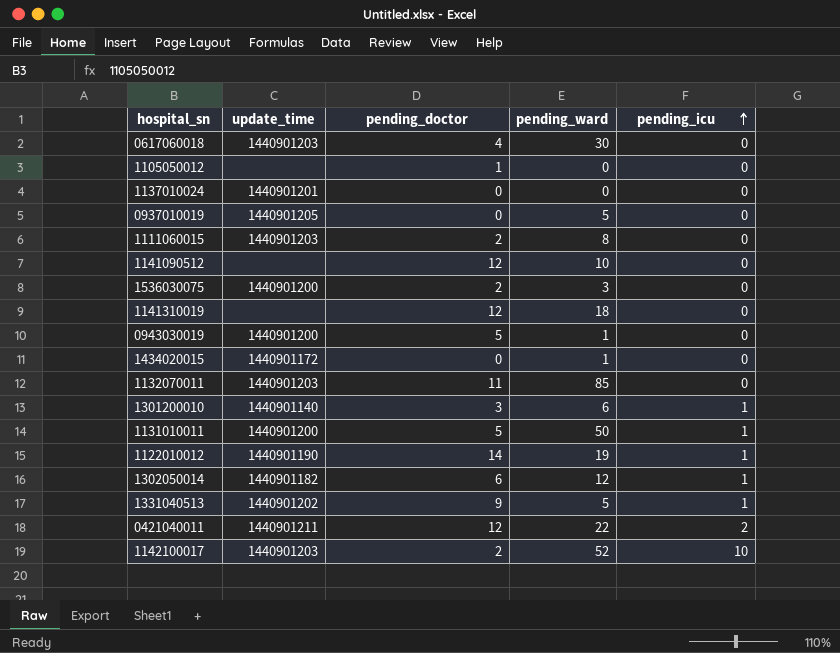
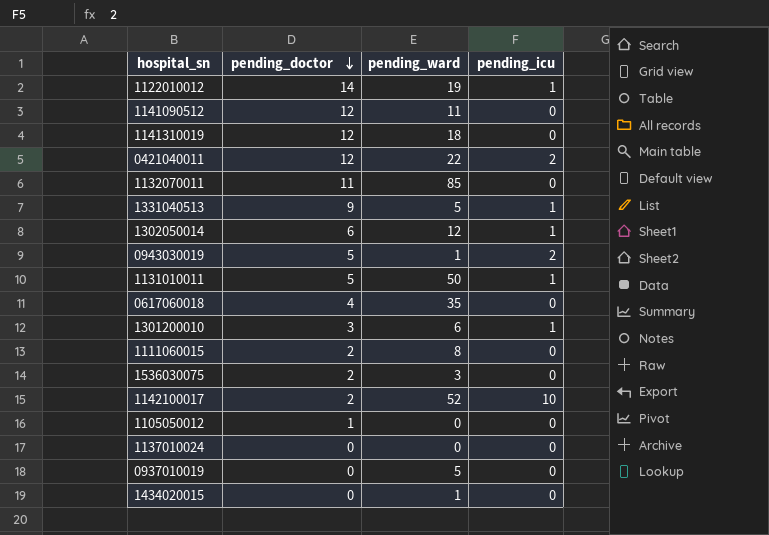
row order: pending_icu ascending -> pending_doctor descending
column update_time | position: 2 -> none
1141090512 | pending_ward: 10 -> 11
0943030019 | pending_icu: 0 -> 2
0617060018 | pending_ward: 30 -> 35

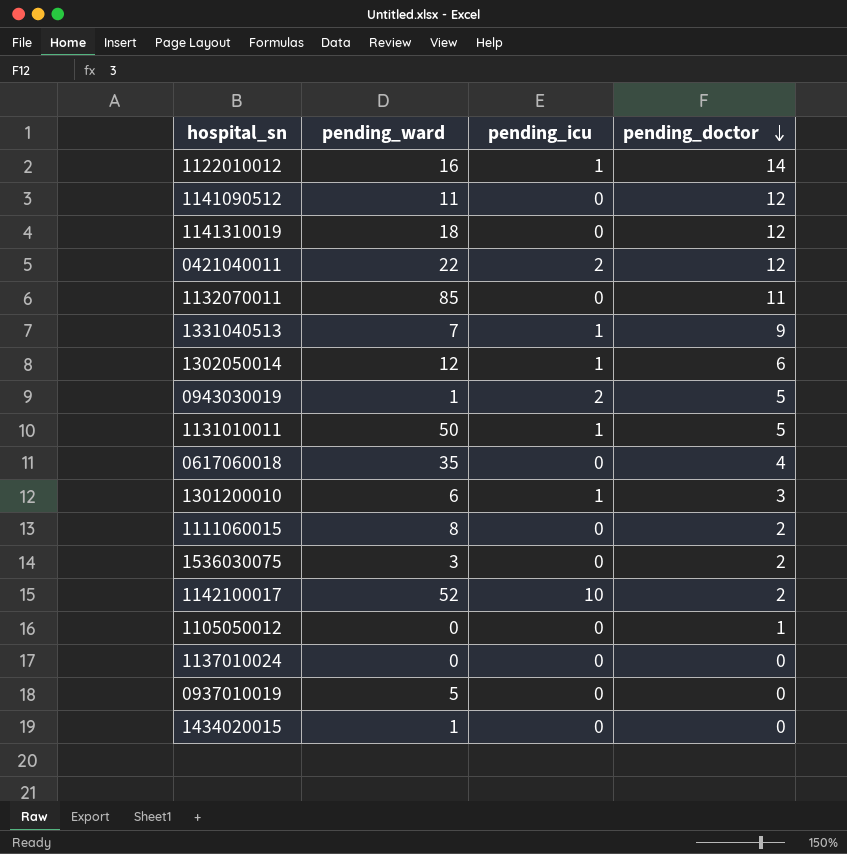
column pending_doctor | position: 2 -> 4
1122010012 | pending_ward: 19 -> 16
1331040513 | pending_ward: 5 -> 7

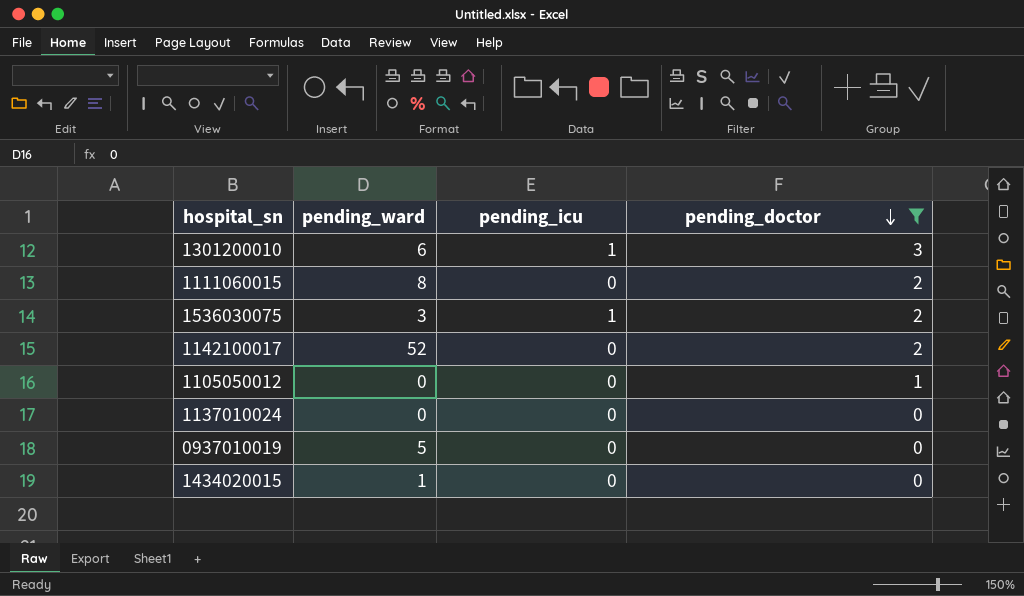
filter: none -> pending_doctor <= 3
1536030075 | pending_icu: 0 -> 1
1142100017 | pending_icu: 10 -> 0

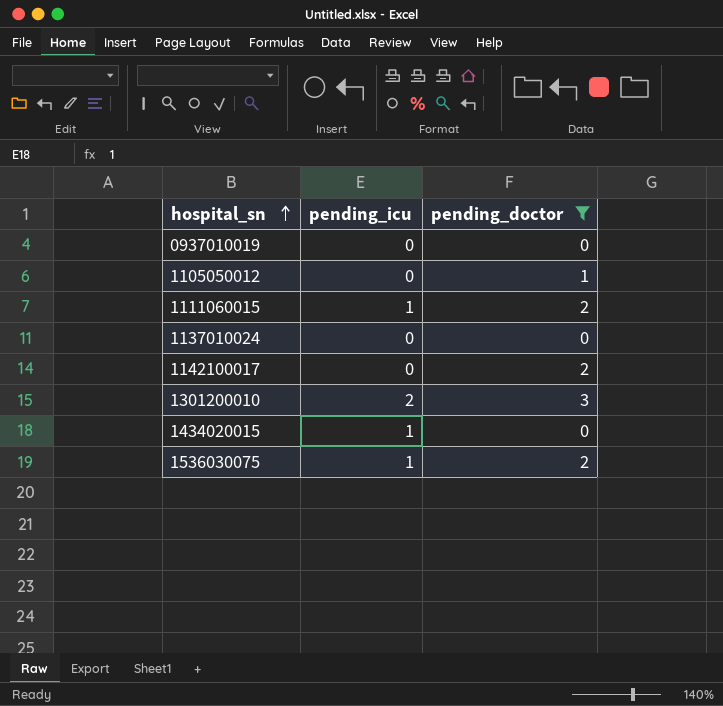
row order: pending_doctor descending -> hospital_sn ascending
column pending_ward | position: 2 -> none
1111060015 | pending_icu: 0 -> 1
1301200010 | pending_icu: 1 -> 2
1434020015 | pending_icu: 0 -> 1

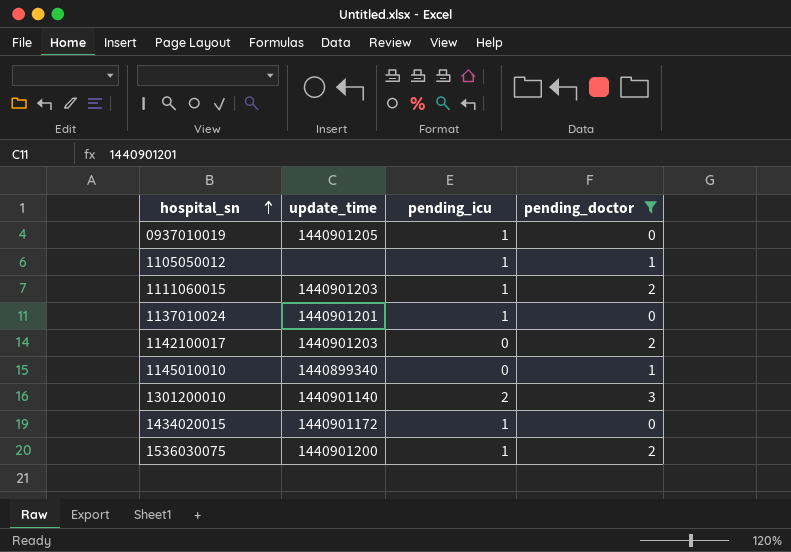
column update_time | position: none -> 2
0937010019 | pending_icu: 0 -> 1
1105050012 | pending_icu: 0 -> 1
1137010024 | pending_icu: 0 -> 1
row 1145010010: none -> 1440899340 | 0 | 1

